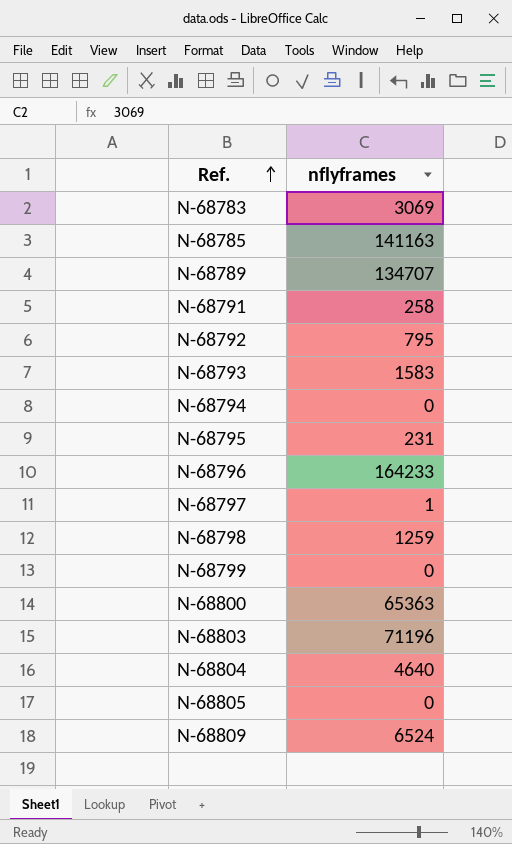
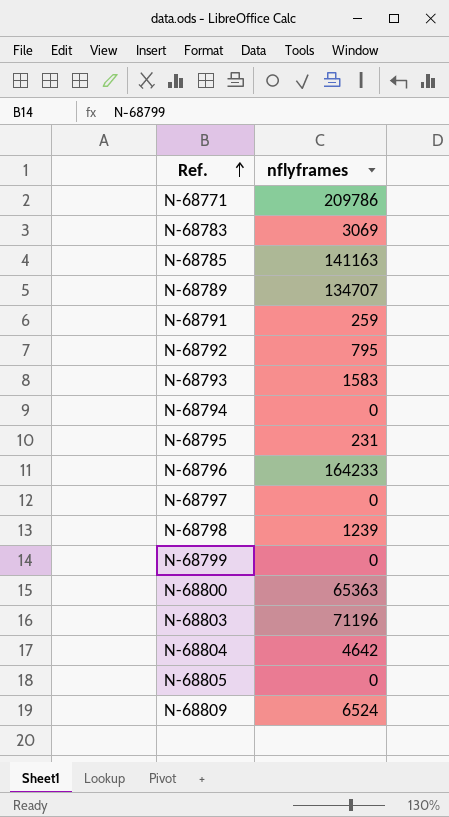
row N-68771: none -> 209786
N-68791 | nflyframes: 258 -> 259
N-68797 | nflyframes: 1 -> 0
N-68798 | nflyframes: 1259 -> 1239
N-68804 | nflyframes: 4640 -> 4642

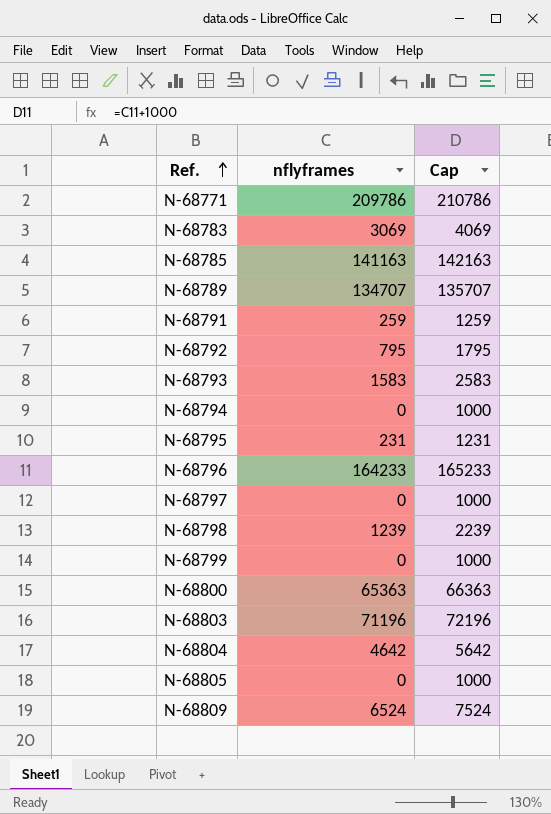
column Cap | formula: none -> [nflyframes] + 1000

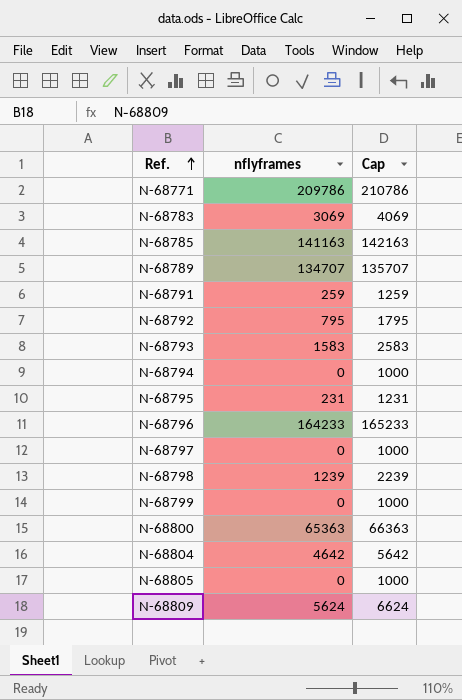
row N-68803: 71196 | 72196 -> none
N-68809 | nflyframes: 6524 -> 5624
N-68809 | Cap: 7524 -> 6624

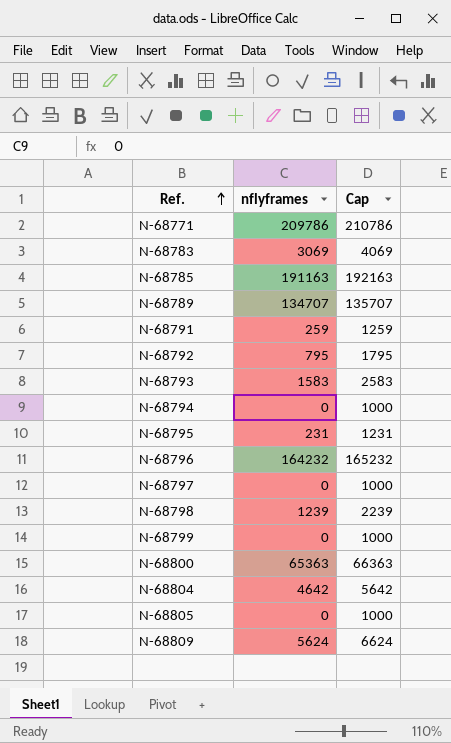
N-68785 | nflyframes: 141163 -> 191163
N-68785 | Cap: 142163 -> 192163
N-68796 | nflyframes: 164233 -> 164232
N-68796 | Cap: 165233 -> 165232

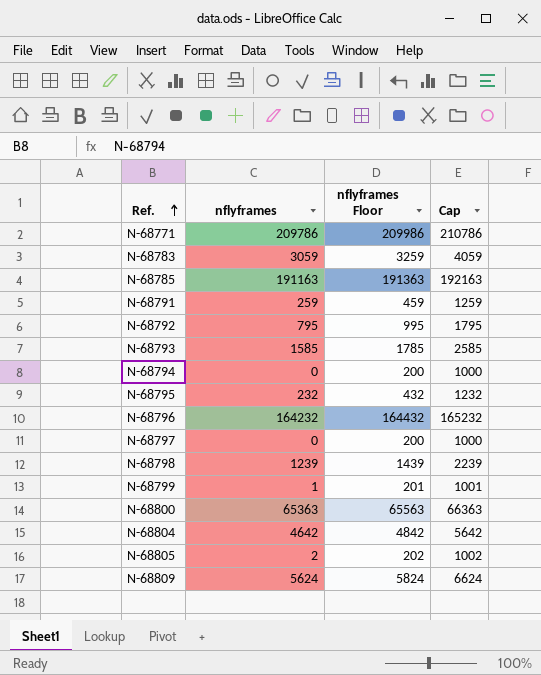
column nflyframes Floor | formula: none -> [nflyframes] + 200
row N-68789: 134707 | 135707 -> none
N-68783 | nflyframes: 3069 -> 3059
N-68783 | Cap: 4069 -> 4059
N-68793 | nflyframes: 1583 -> 1585
N-68793 | Cap: 2583 -> 2585
N-68795 | nflyframes: 231 -> 232
N-68795 | Cap: 1231 -> 1232
N-68799 | nflyframes: 0 -> 1
N-68799 | Cap: 1000 -> 1001
N-68805 | nflyframes: 0 -> 2
N-68805 | Cap: 1000 -> 1002

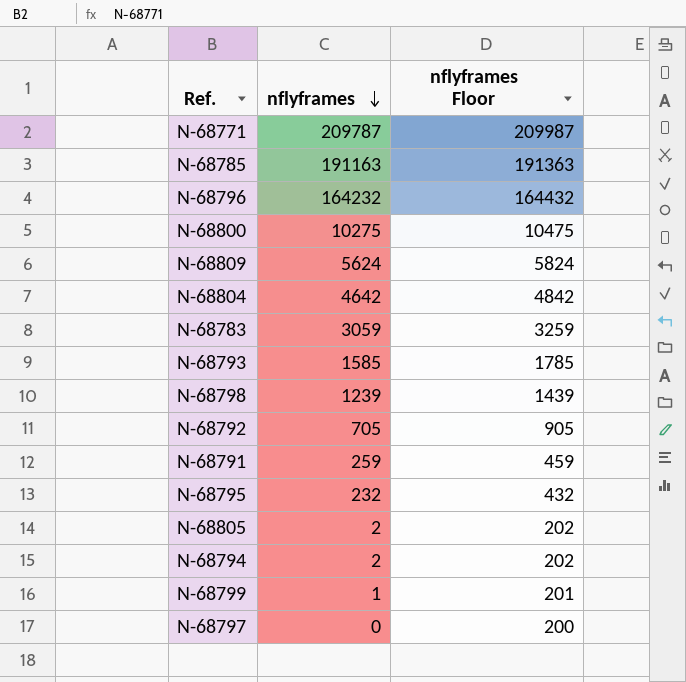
row order: Ref. ascending -> nflyframes descending
column Cap | formula: [nflyframes] + 1000 -> none
N-68771 | nflyframes: 209786 -> 209787
N-68771 | nflyframes Floor: 209986 -> 209987
N-68800 | nflyframes: 65363 -> 10275
N-68800 | nflyframes Floor: 65563 -> 10475
N-68792 | nflyframes: 795 -> 705
N-68792 | nflyframes Floor: 995 -> 905
N-68794 | nflyframes: 0 -> 2
N-68794 | nflyframes Floor: 200 -> 202

